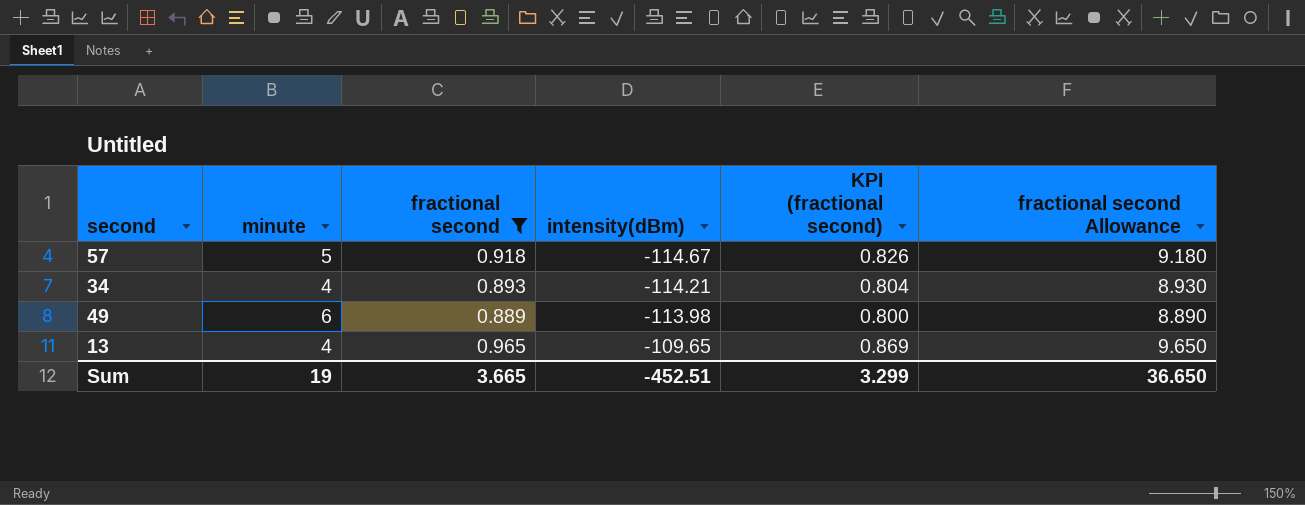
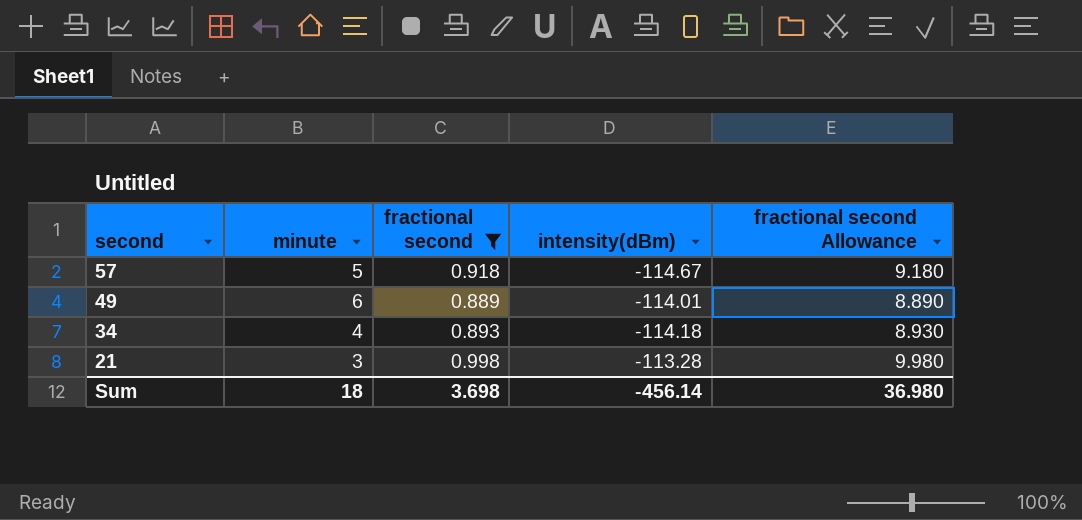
row order: intensity(dBm) ascending -> second descending
column KPI (fractional second) | formula: [fractional second] * 0.9 -> none
row 13: 4 | 0.965 | -109.65 | 0.869 | 9.650 -> none
49 | intensity(dBm): -113.98 -> -114.01
34 | intensity(dBm): -114.21 -> -114.18
row 21: none -> 3 | 0.998 | -113.28 | 9.980
Sum | minute: 19 -> 18
Sum | fractional second: 3.665 -> 3.698
Sum | intensity(dBm): -452.51 -> -456.14
Sum | fractional second Allowance: 36.650 -> 36.980

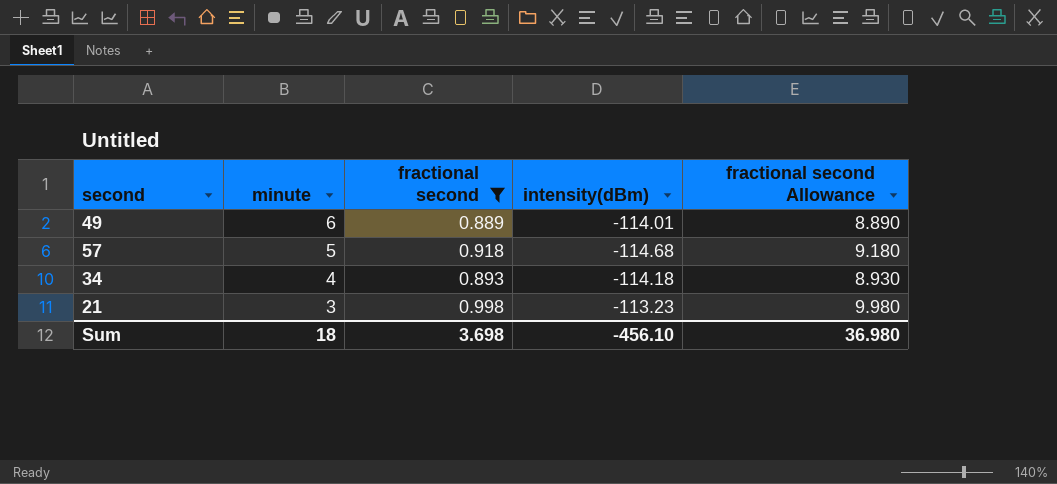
row order: second descending -> minute descending
57 | intensity(dBm): -114.67 -> -114.68
21 | intensity(dBm): -113.28 -> -113.23
Sum | intensity(dBm): -456.14 -> -456.10

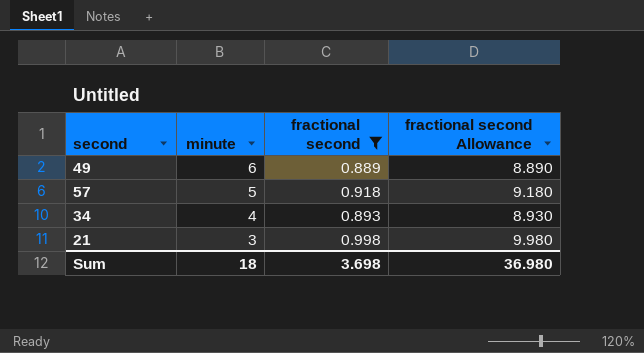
column intensity(dBm) | position: 4 -> none

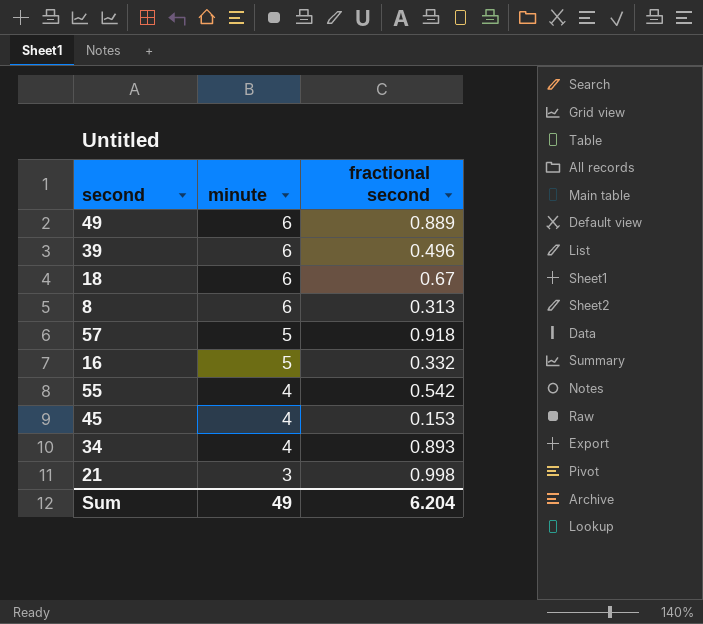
filter: fractional second >= 0.889 -> none
column fractional second Allowance | formula: [fractional second] * 10 -> none
Sum | minute: 18 -> 49
Sum | fractional second: 3.698 -> 6.204

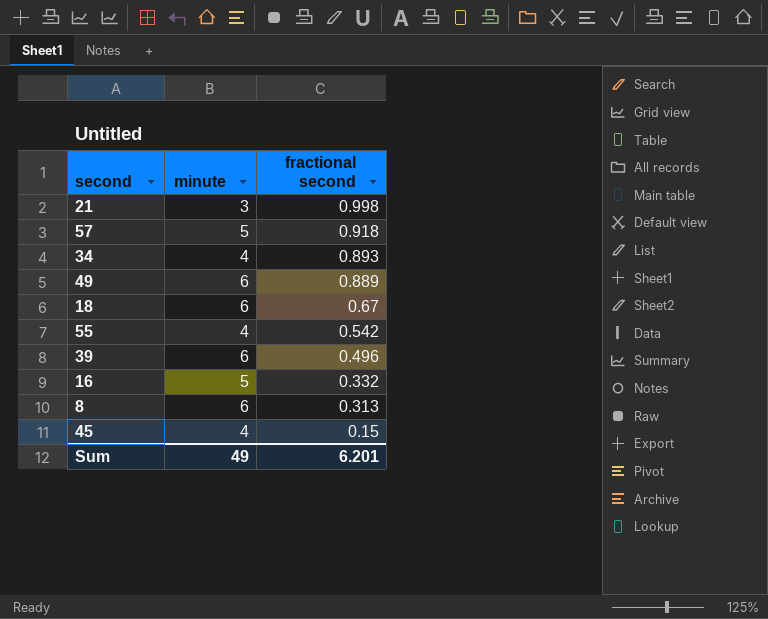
row order: minute descending -> fractional second descending
45 | fractional second: 0.153 -> 0.15
Sum | fractional second: 6.204 -> 6.201

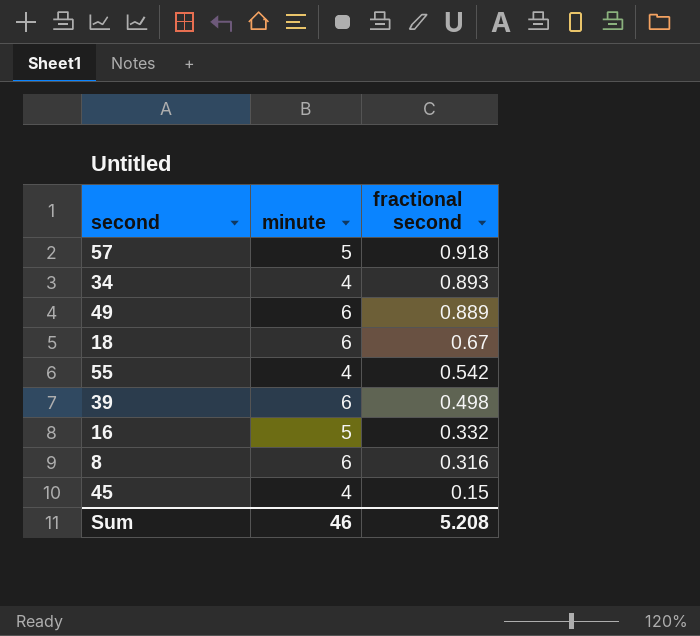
row 21: 3 | 0.998 -> none
39 | fractional second: 0.496 -> 0.498
8 | fractional second: 0.313 -> 0.316
Sum | minute: 49 -> 46
Sum | fractional second: 6.201 -> 5.208

